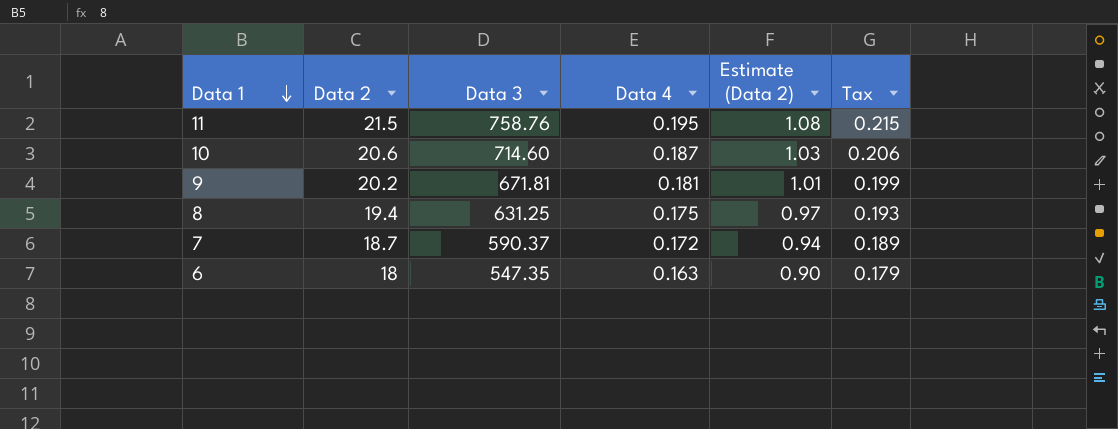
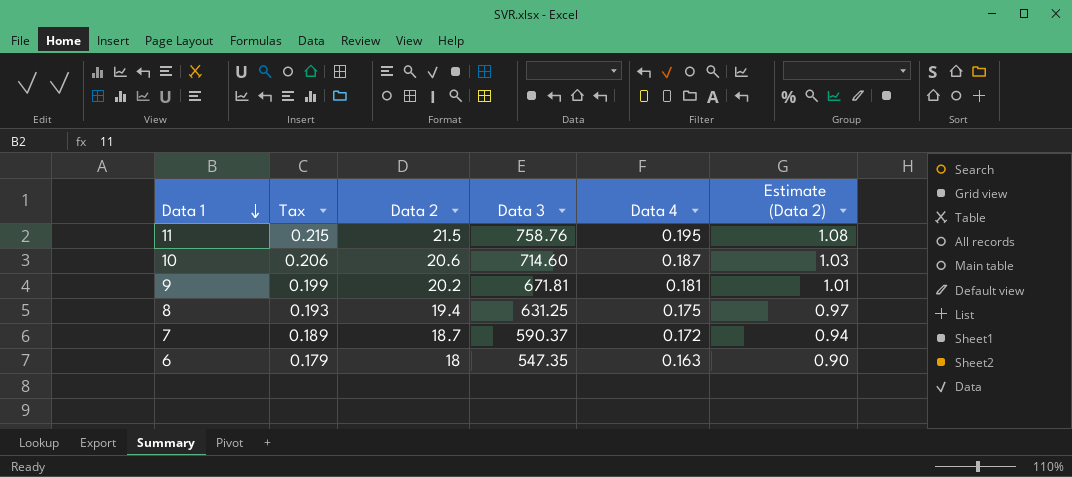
column Tax | position: 6 -> 2

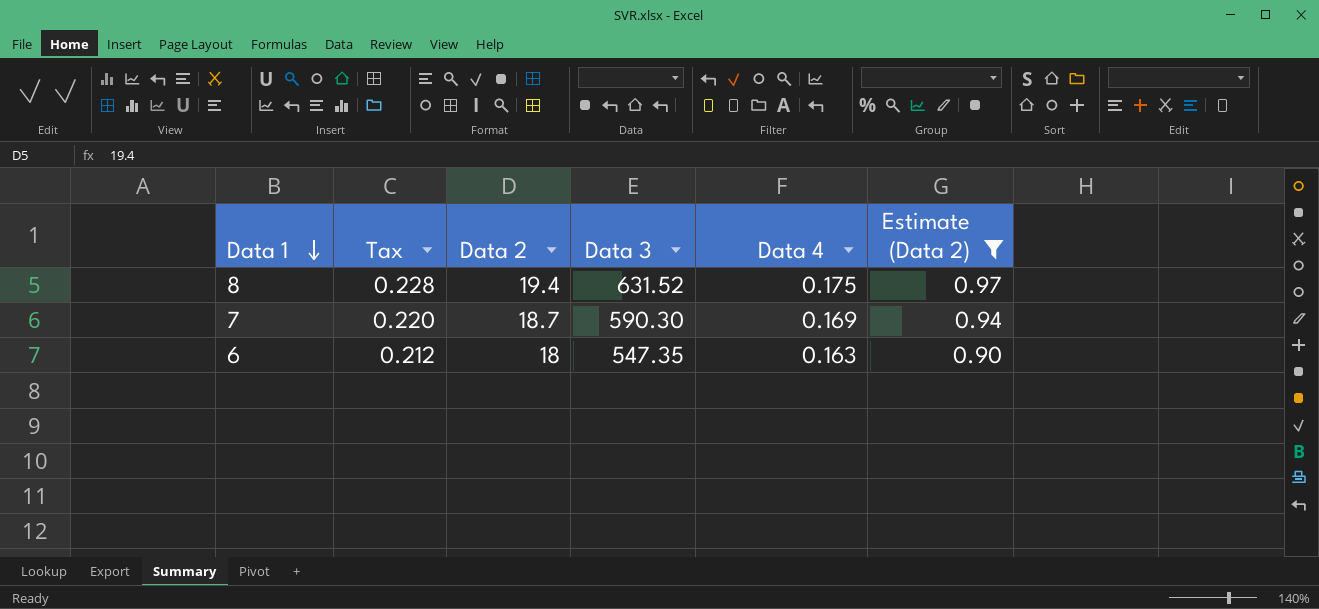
filter: none -> Estimate (Data 2) <= 0.97
column Tax | formula: [Data 4] * 1.1 -> [Data 4] * 1.3
8 | Data 3: 631.25 -> 631.52
7 | Data 3: 590.37 -> 590.30
7 | Data 4: 0.172 -> 0.169

